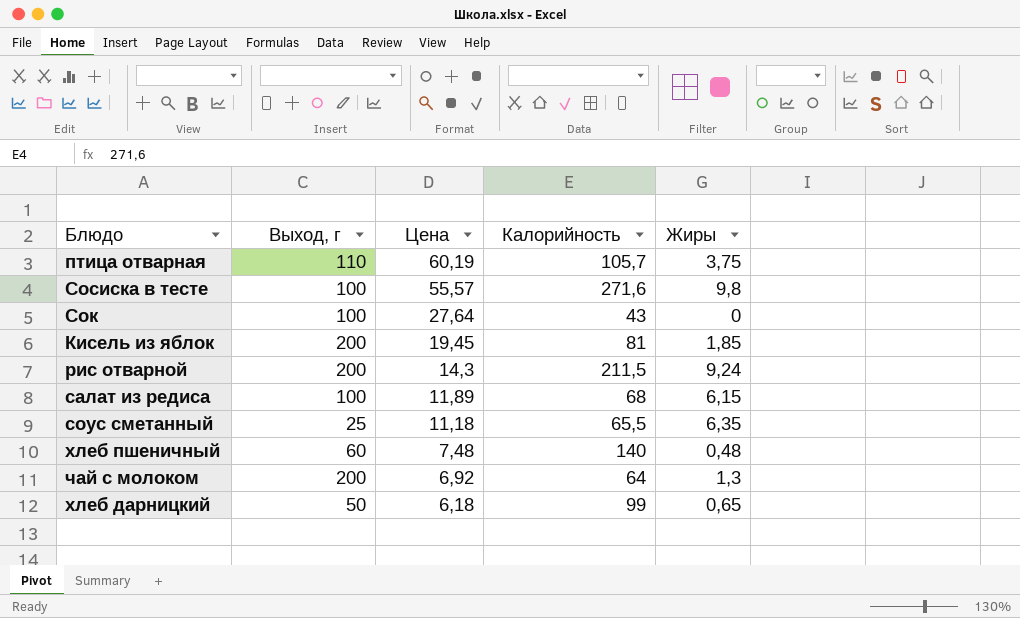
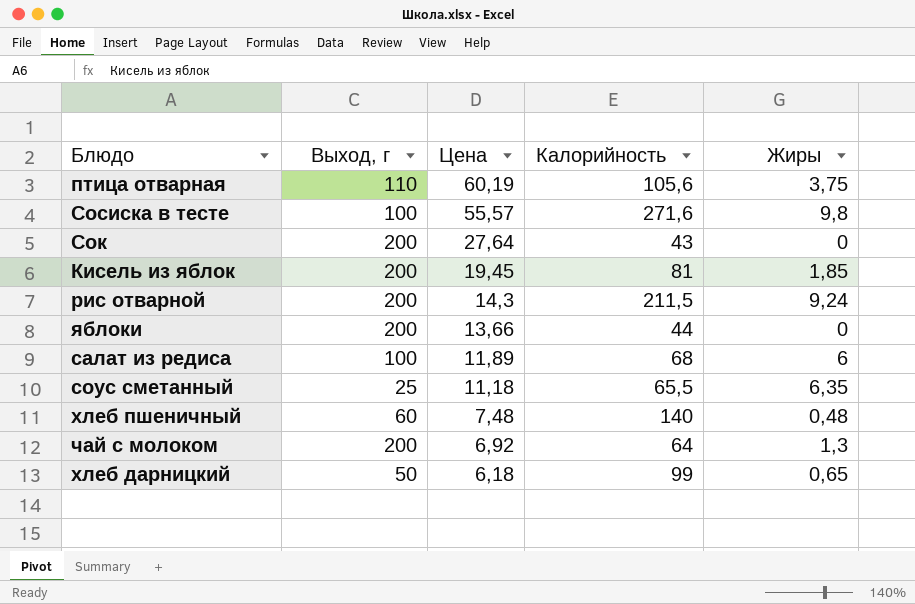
птица отварная | Калорийность: 105,7 -> 105,6
Сок | Выход, г: 100 -> 200
row яблоки: none -> 200 | 13,66 | 44 | 0
салат из редиса | Жиры: 6,15 -> 6

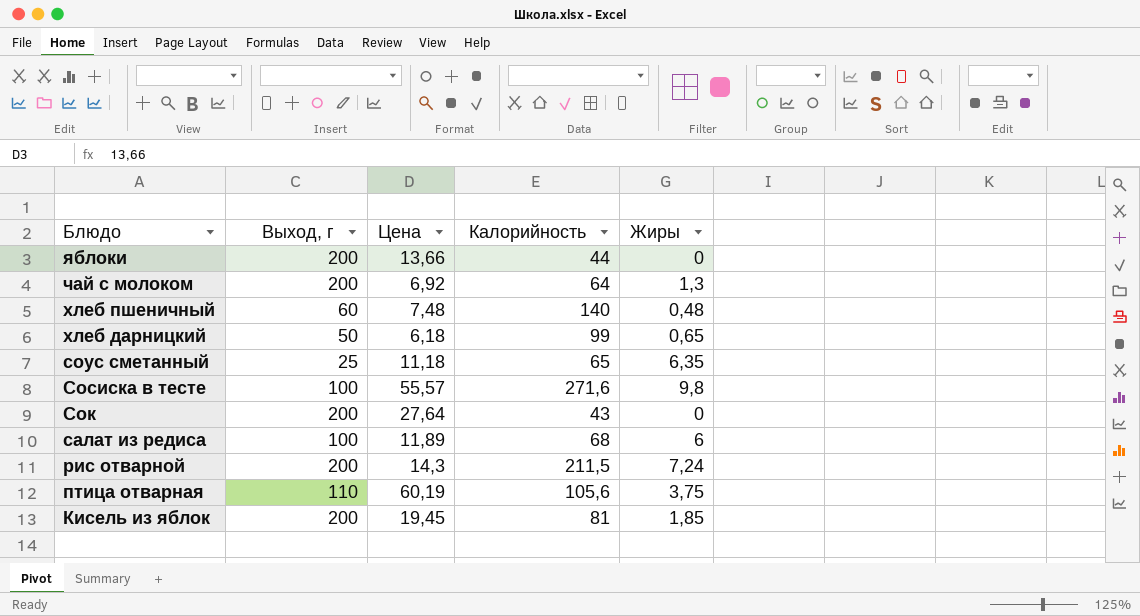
row order: Цена descending -> Блюдо descending
соус сметанный | Калорийность: 65,5 -> 65
рис отварной | Жиры: 9,24 -> 7,24

